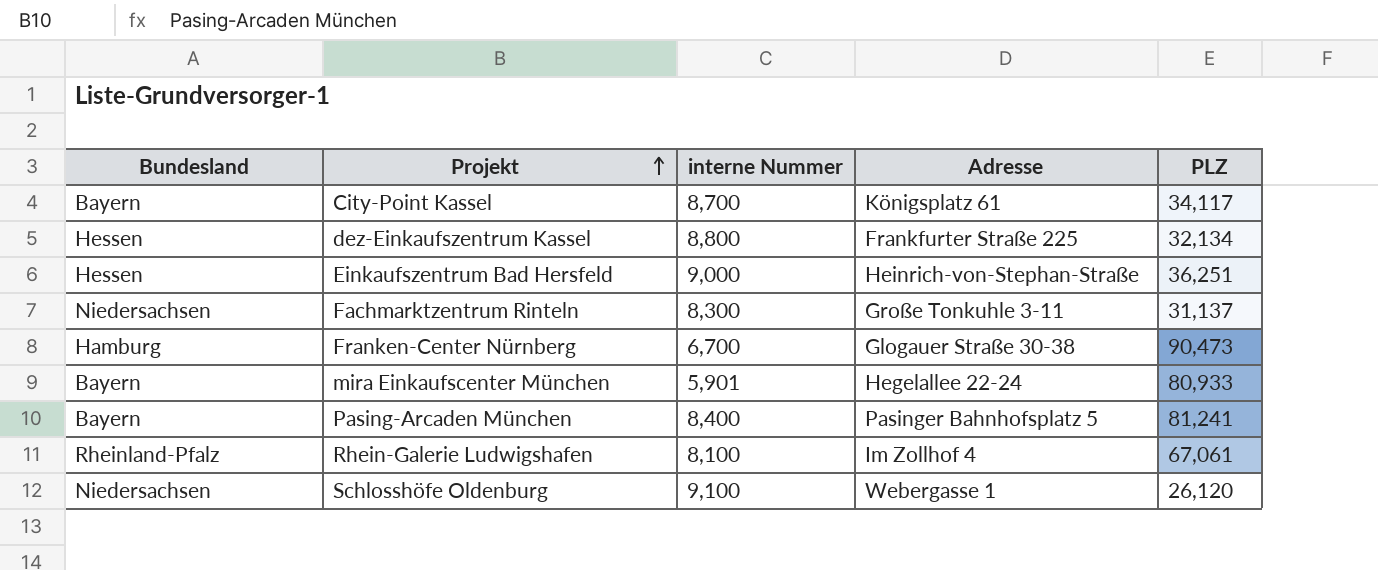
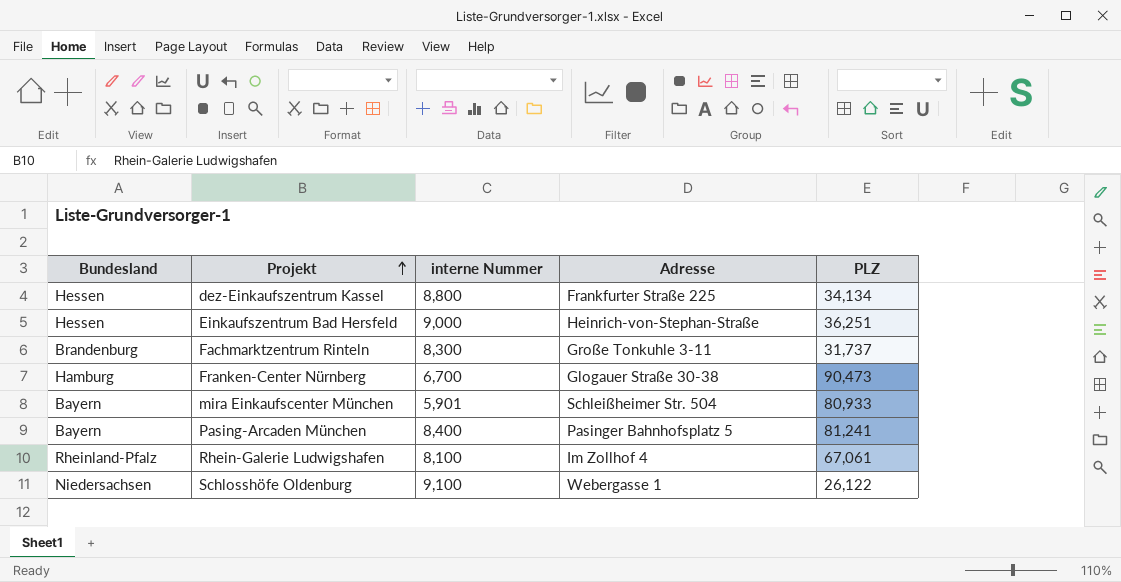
row City-Point Kassel: Bayern | 8,700 | Königsplatz 61 | 34,117 -> none
dez-Einkaufszentrum Kassel | PLZ: 32,134 -> 34,134
Fachmarktzentrum Rinteln | Bundesland: Niedersachsen -> Brandenburg
Fachmarktzentrum Rinteln | PLZ: 31,137 -> 31,737
mira Einkaufscenter München | Adresse: Hegelallee 22-24 -> Schleißheimer Str. 504
Schlosshöfe Oldenburg | PLZ: 26,120 -> 26,122

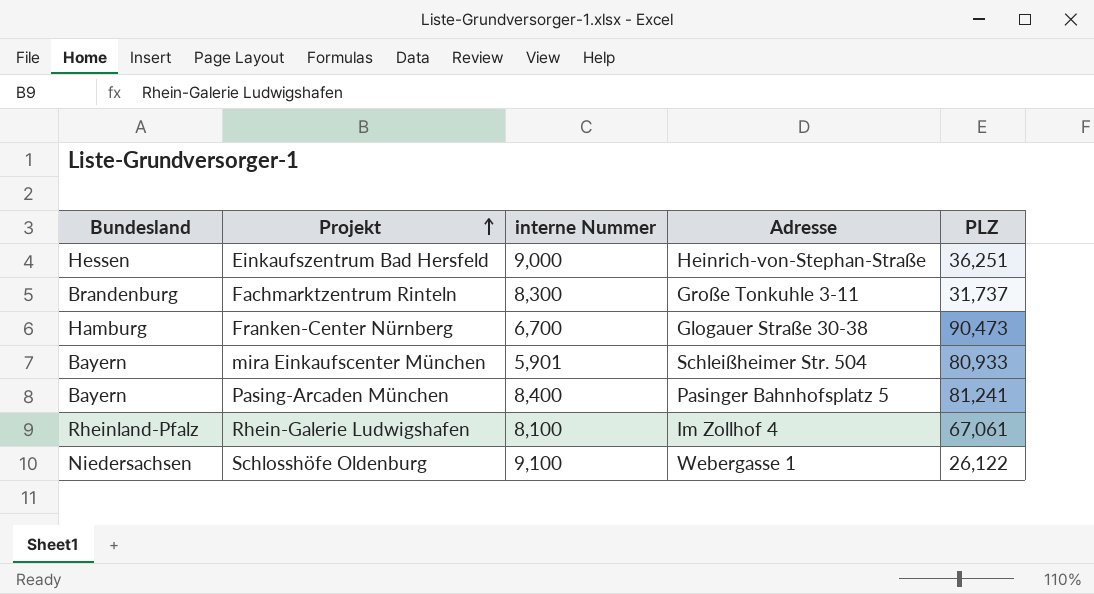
row dez-Einkaufszentrum Kassel: Hessen | 8,800 | Frankfurter Straße 225 | 34,134 -> none

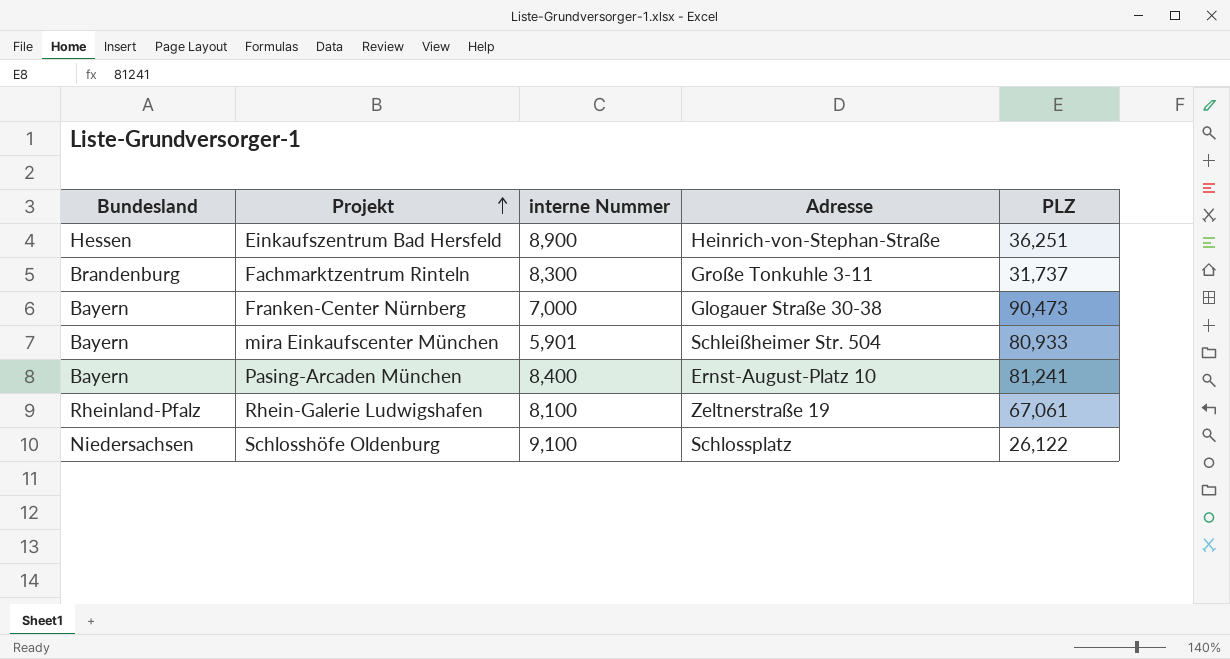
Einkaufszentrum Bad Hersfeld | interne Nummer: 9,000 -> 8,900
Franken-Center Nürnberg | Bundesland: Hamburg -> Bayern
Franken-Center Nürnberg | interne Nummer: 6,700 -> 7,000
Pasing-Arcaden München | Adresse: Pasinger Bahnhofsplatz 5 -> Ernst-August-Platz 10
Rhein-Galerie Ludwigshafen | Adresse: Im Zollhof 4 -> Zeltnerstraße 19
Schlosshöfe Oldenburg | Adresse: Webergasse 1 -> Schlossplatz

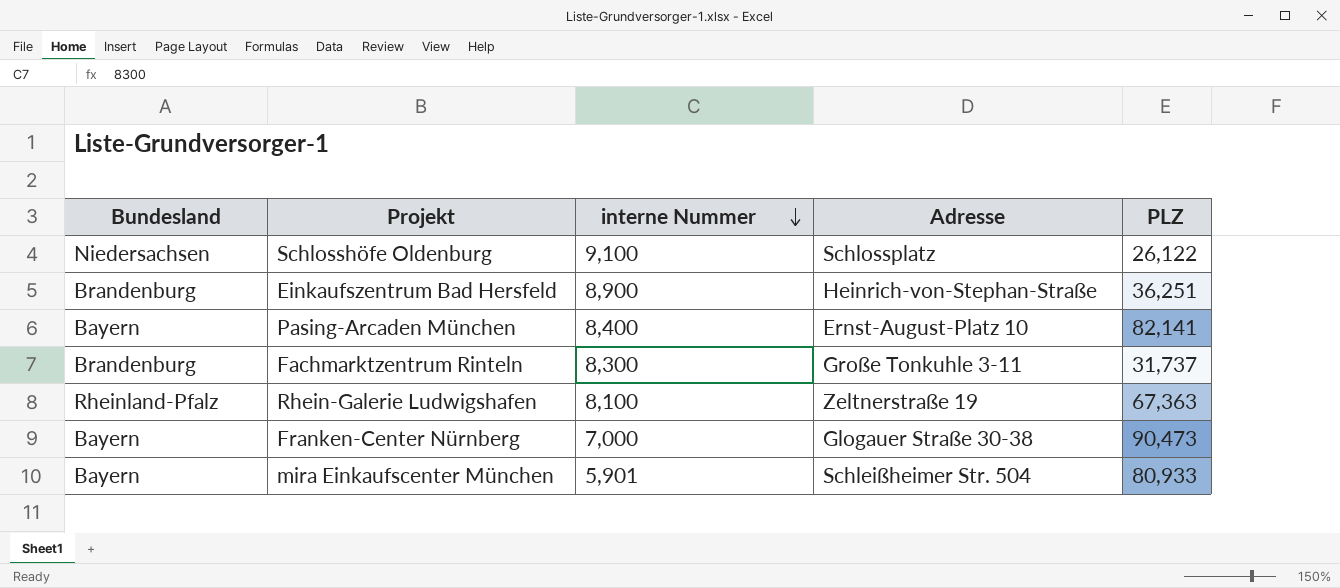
row order: Projekt ascending -> interne Nummer descending
Einkaufszentrum Bad Hersfeld | Bundesland: Hessen -> Brandenburg
Pasing-Arcaden München | PLZ: 81,241 -> 82,141
Rhein-Galerie Ludwigshafen | PLZ: 67,061 -> 67,363

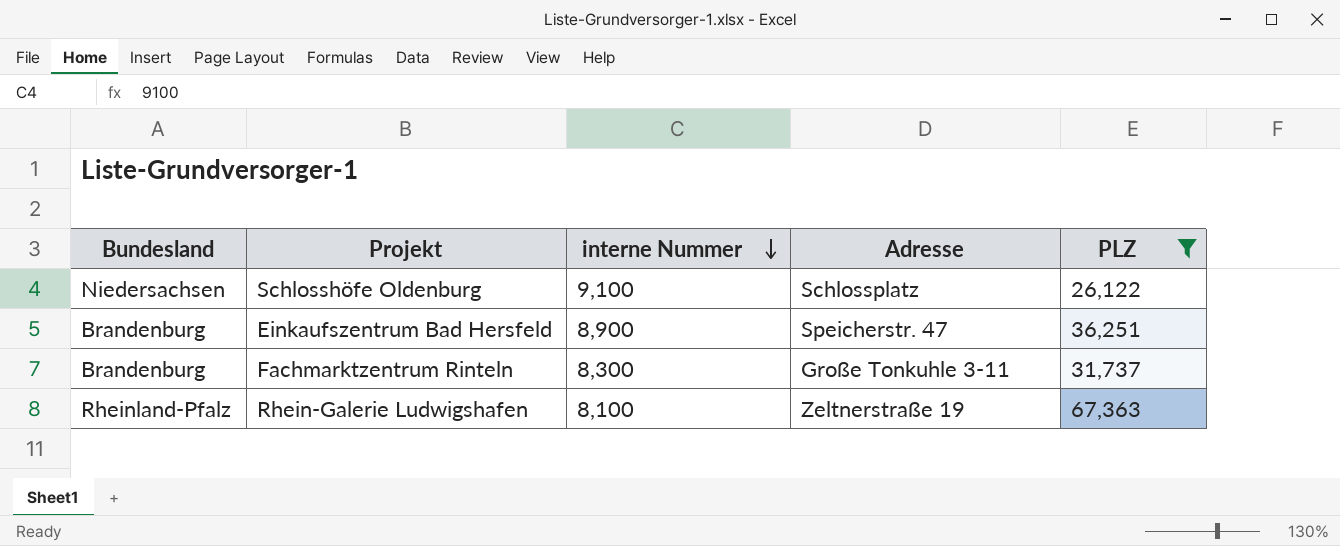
filter: none -> PLZ <= 67,363
Einkaufszentrum Bad Hersfeld | Adresse: Heinrich-von-Stephan-Straße -> Speicherstr. 47

